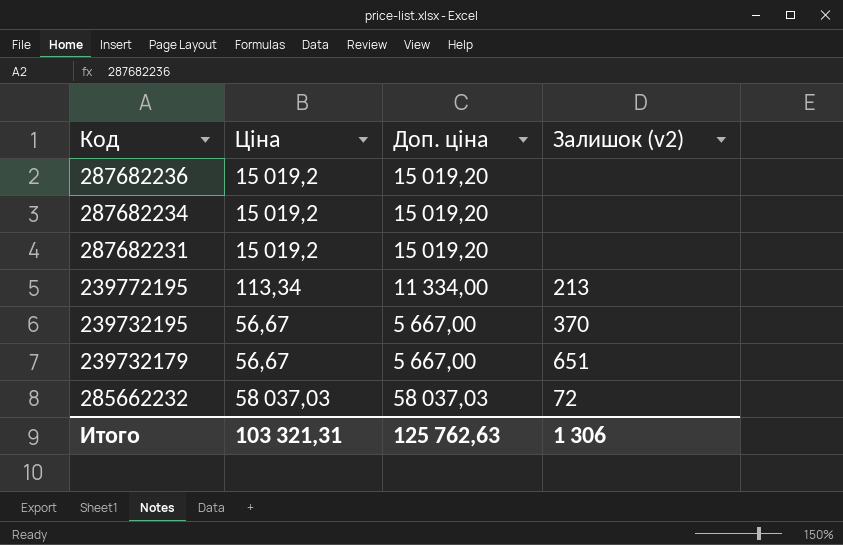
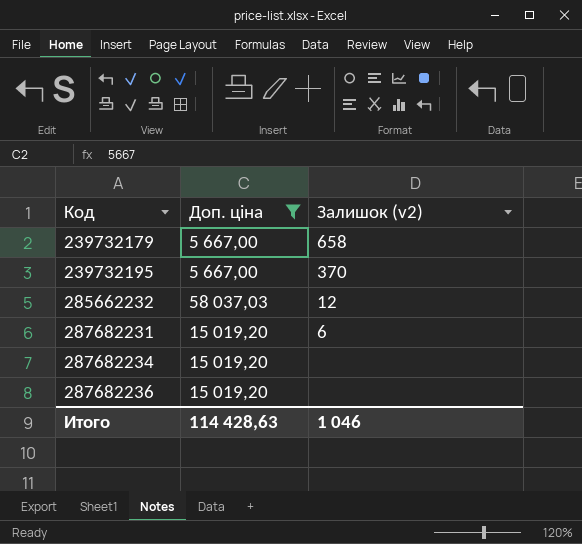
filter: none -> Доп. ціна != 11 334,00
row order: none -> Код ascending
column Ціна | position: 2 -> none
239732179 | Залишок (v2): 651 -> 658
285662232 | Залишок (v2): 72 -> 12
287682231 | Залишок (v2): none -> 6
Итого | Доп. ціна: 125 762,63 -> 114 428,63
Итого | Залишок (v2): 1 306 -> 1 046

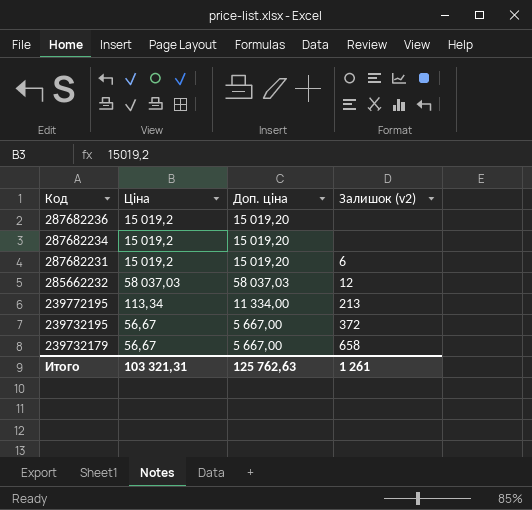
filter: Доп. ціна != 11 334,00 -> none
row order: Код ascending -> Код descending
column Ціна | position: none -> 2
239732195 | Залишок (v2): 370 -> 372
Итого | Доп. ціна: 114 428,63 -> 125 762,63
Итого | Залишок (v2): 1 046 -> 1 261

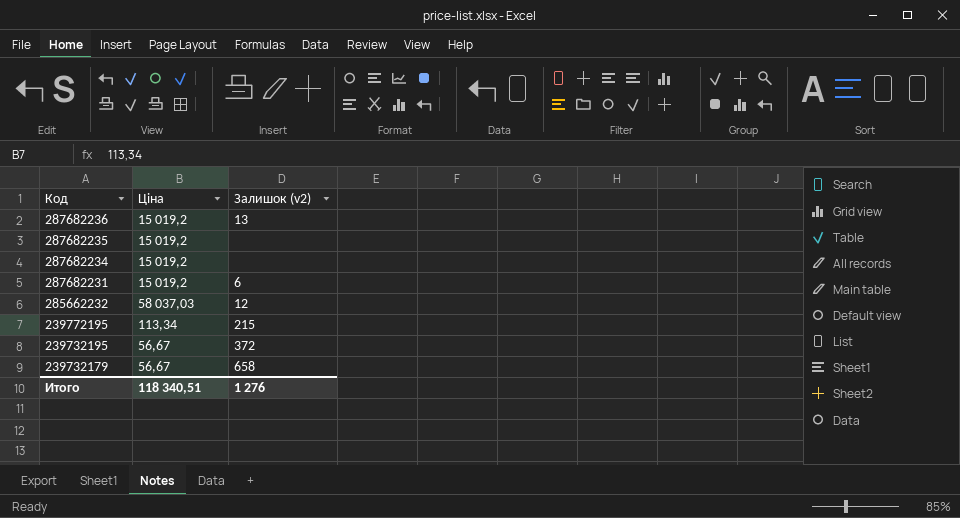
column Доп. ціна | position: 3 -> none
287682236 | Залишок (v2): none -> 13
row 287682235: none -> 15 019,2 | none
239772195 | Залишок (v2): 213 -> 215
Итого | Ціна: 103 321,31 -> 118 340,51
Итого | Залишок (v2): 1 261 -> 1 276

